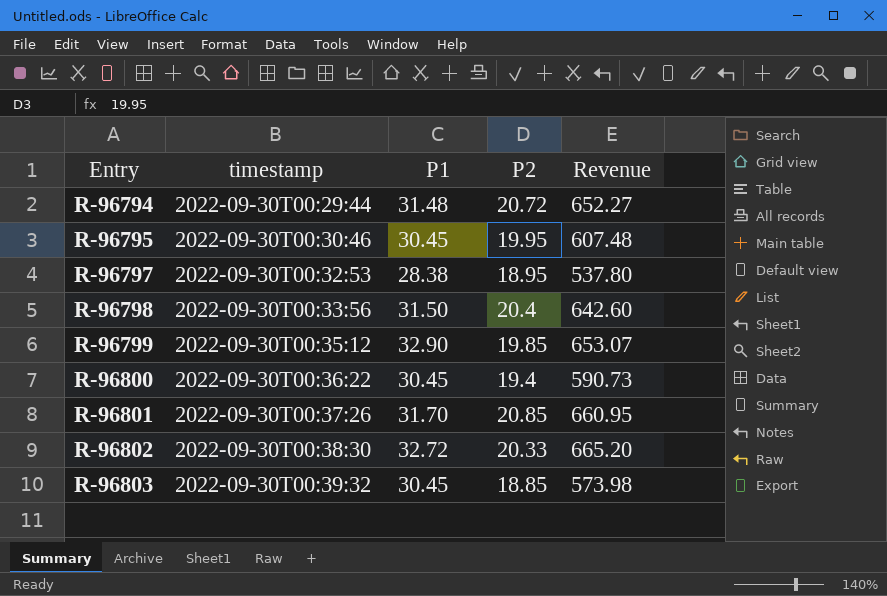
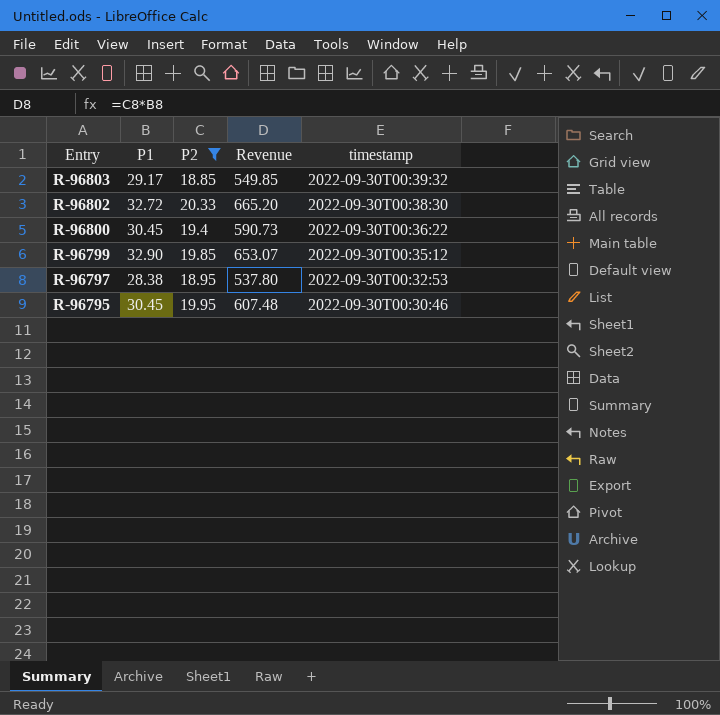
filter: none -> P2 <= 20.33
row order: Entry ascending -> Entry descending
column timestamp | position: 2 -> 5
R-96803 | P1: 30.45 -> 29.17
R-96803 | Revenue: 573.98 -> 549.85

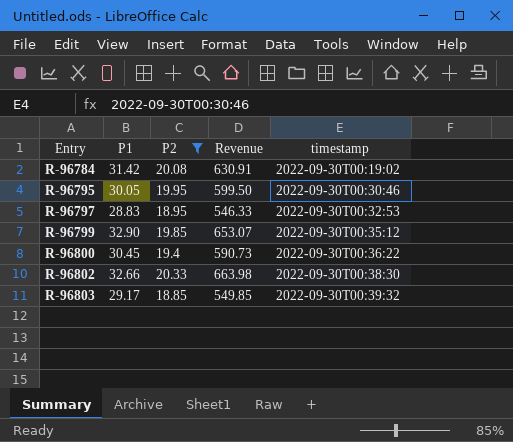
row order: Entry descending -> Entry ascending
row R-96784: none -> 31.42 | 20.08 | 630.91 | 2022-09-30T00:19:02
R-96795 | P1: 30.45 -> 30.05
R-96795 | Revenue: 607.48 -> 599.50
R-96797 | P1: 28.38 -> 28.83
R-96797 | Revenue: 537.80 -> 546.33
R-96802 | P1: 32.72 -> 32.66
R-96802 | Revenue: 665.20 -> 663.98

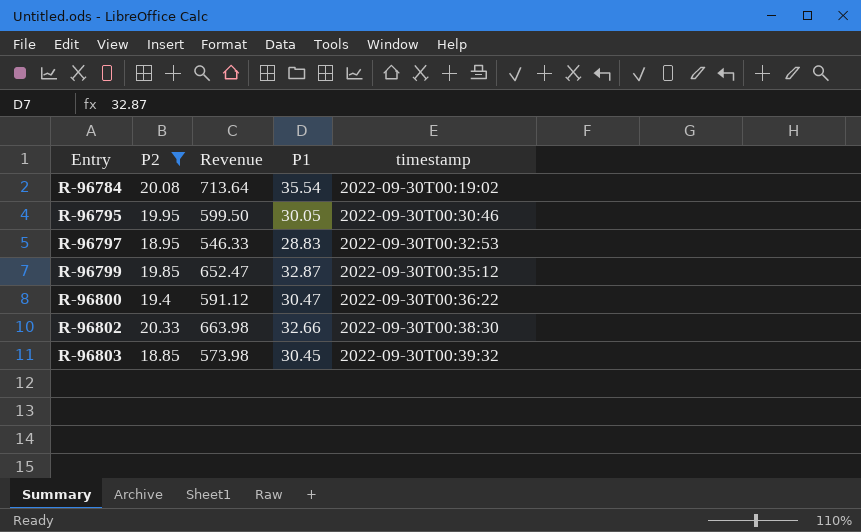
column P1 | position: 2 -> 4
R-96784 | Revenue: 630.91 -> 713.64
R-96784 | P1: 31.42 -> 35.54
R-96799 | Revenue: 653.07 -> 652.47
R-96799 | P1: 32.90 -> 32.87
R-96800 | Revenue: 590.73 -> 591.12
R-96800 | P1: 30.45 -> 30.47
R-96803 | Revenue: 549.85 -> 573.98
R-96803 | P1: 29.17 -> 30.45

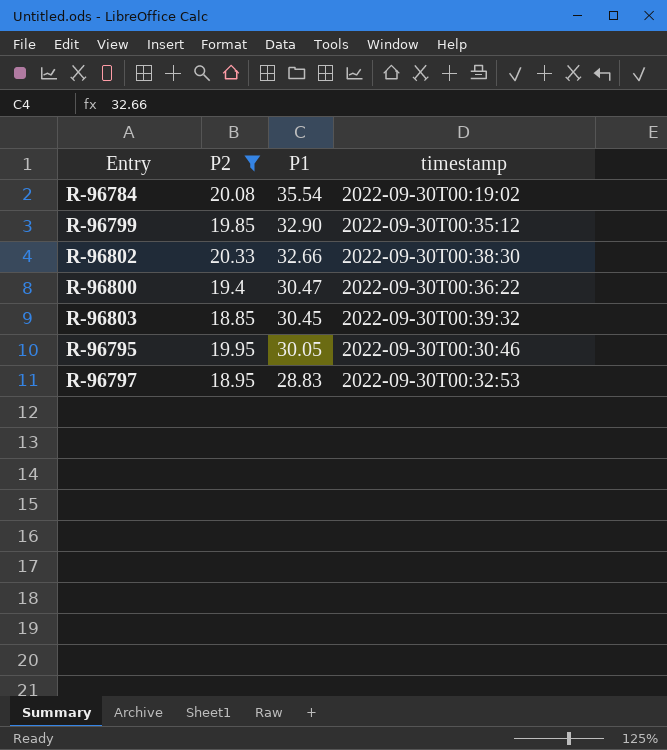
row order: Entry ascending -> P1 descending
column Revenue | formula: [P2] * [P1] -> none
R-96799 | P1: 32.87 -> 32.90

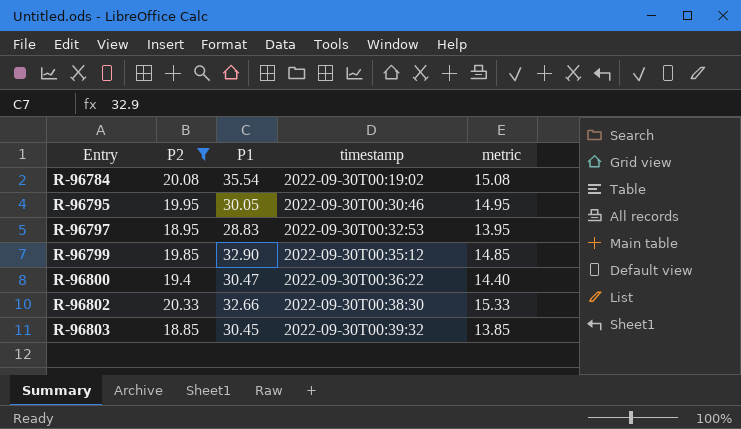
row order: P1 descending -> Entry ascending
column metric | formula: none -> [P2] - 5

